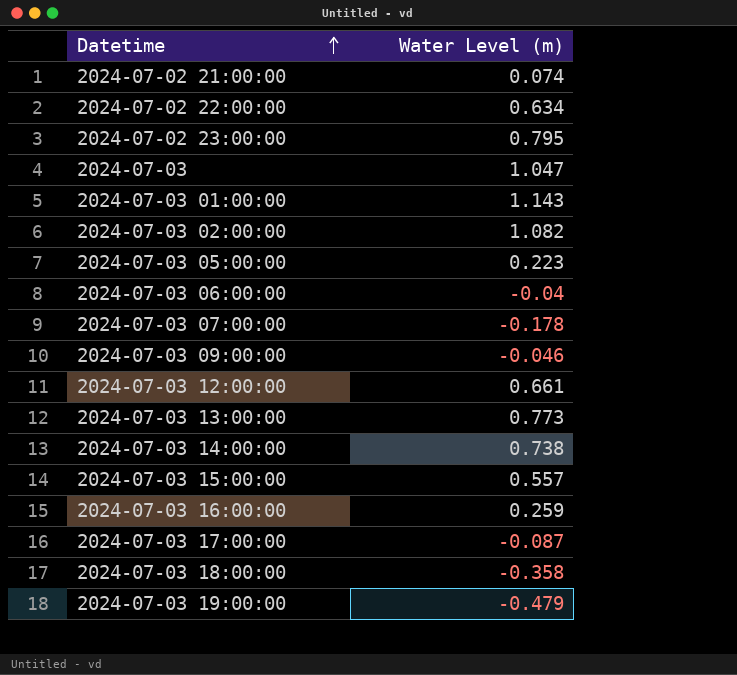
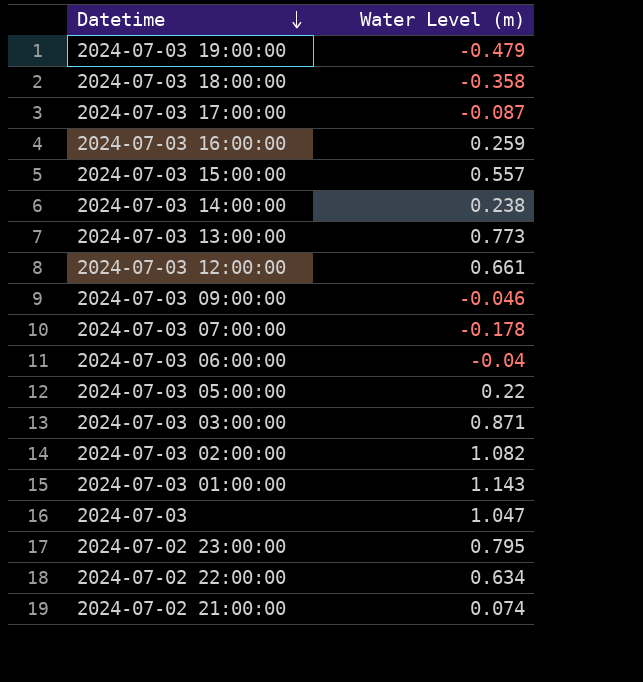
row order: Datetime ascending -> Datetime descending
2024-07-03 14:00:00 | Water Level (m): 0.738 -> 0.238
2024-07-03 05:00:00 | Water Level (m): 0.223 -> 0.22
row 2024-07-03 03:00:00: none -> 0.871

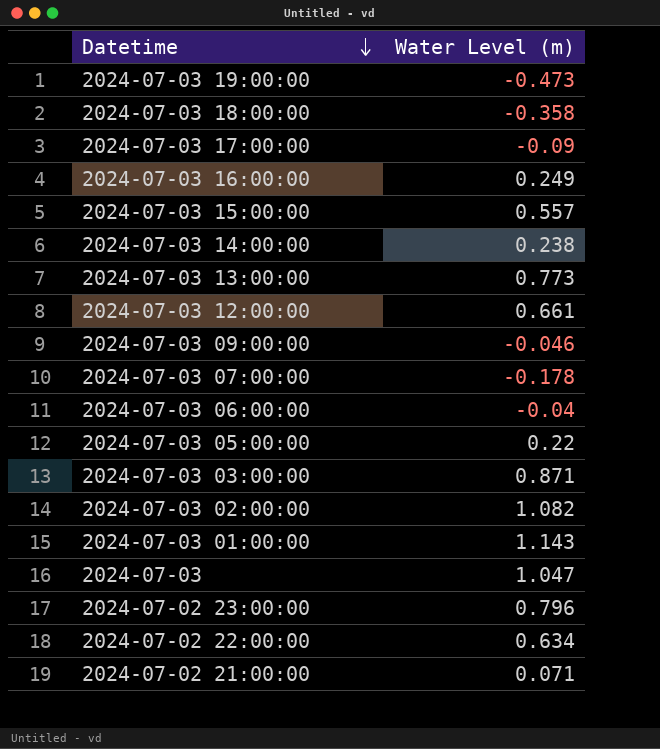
2024-07-03 19:00:00 | Water Level (m): -0.479 -> -0.473
2024-07-03 17:00:00 | Water Level (m): -0.087 -> -0.09
2024-07-03 16:00:00 | Water Level (m): 0.259 -> 0.249
2024-07-02 23:00:00 | Water Level (m): 0.795 -> 0.796
2024-07-02 21:00:00 | Water Level (m): 0.074 -> 0.071

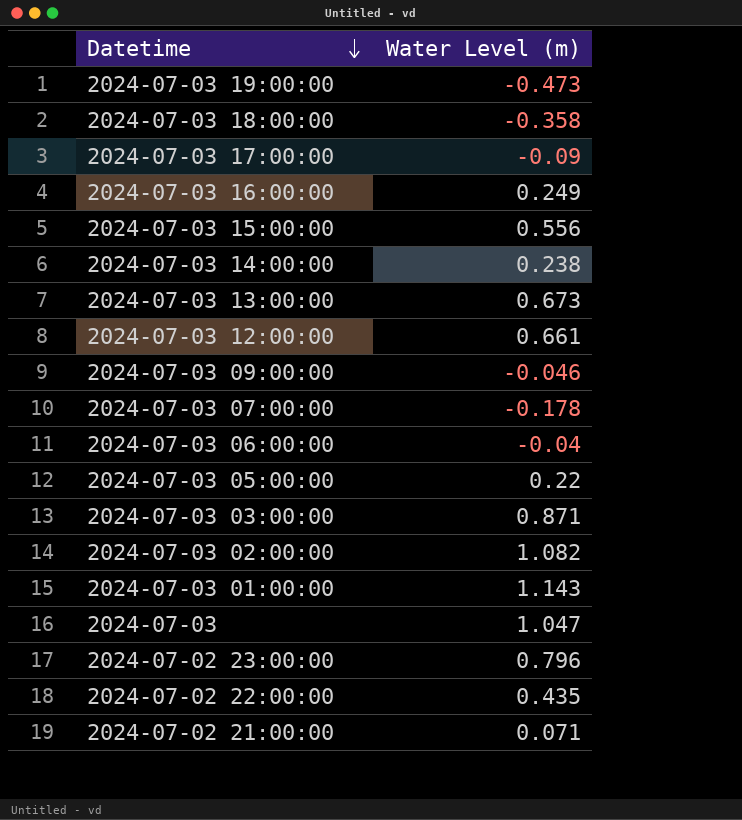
2024-07-03 15:00:00 | Water Level (m): 0.557 -> 0.556
2024-07-03 13:00:00 | Water Level (m): 0.773 -> 0.673
2024-07-02 22:00:00 | Water Level (m): 0.634 -> 0.435

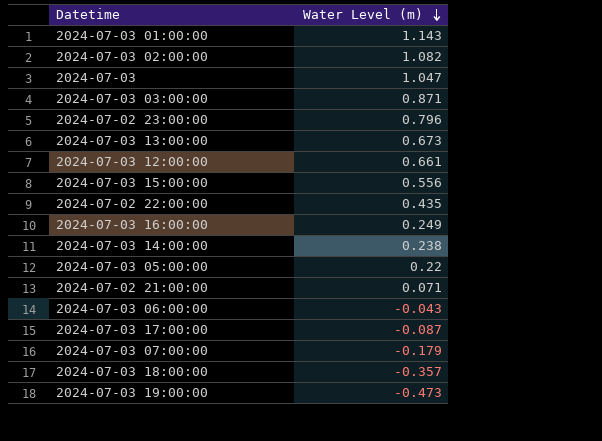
row order: Datetime descending -> Water Level (m) descending
row 2024-07-03 09:00:00: -0.046 -> none
2024-07-03 06:00:00 | Water Level (m): -0.04 -> -0.043
2024-07-03 17:00:00 | Water Level (m): -0.09 -> -0.087
2024-07-03 07:00:00 | Water Level (m): -0.178 -> -0.179
2024-07-03 18:00:00 | Water Level (m): -0.358 -> -0.357

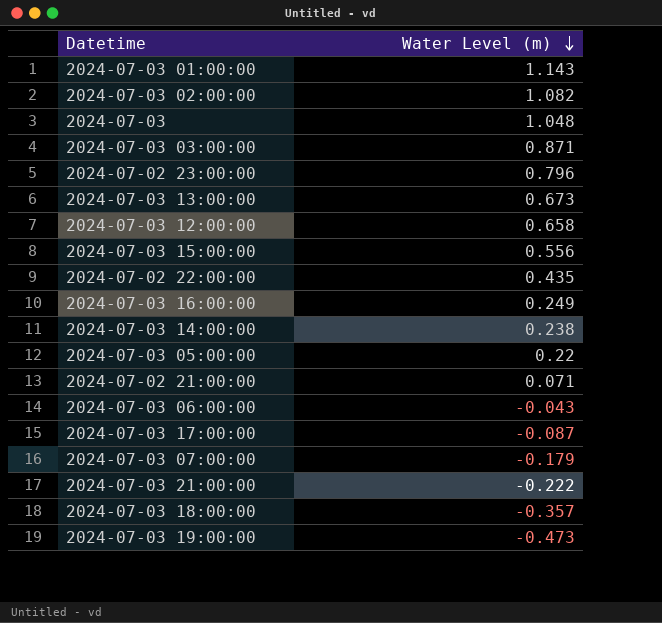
2024-07-03 | Water Level (m): 1.047 -> 1.048
2024-07-03 12:00:00 | Water Level (m): 0.661 -> 0.658
row 2024-07-03 21:00:00: none -> -0.222

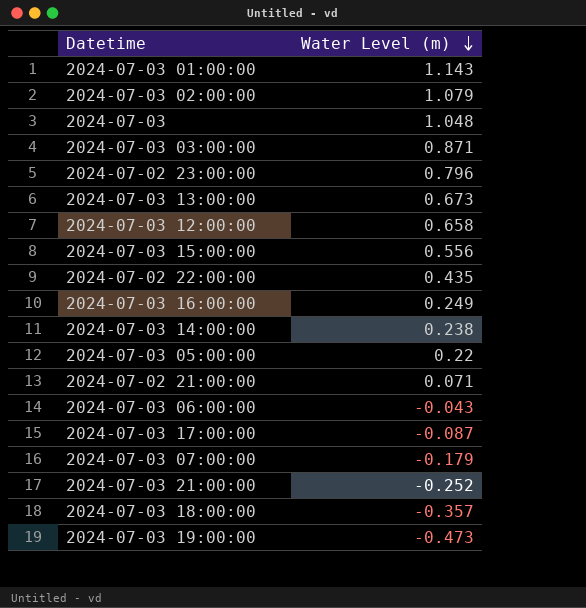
2024-07-03 02:00:00 | Water Level (m): 1.082 -> 1.079
2024-07-03 21:00:00 | Water Level (m): -0.222 -> -0.252

